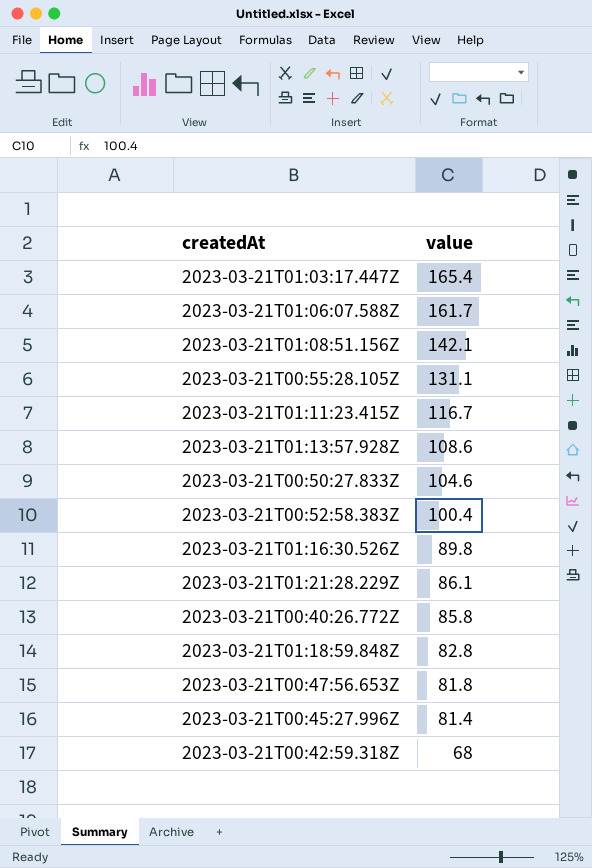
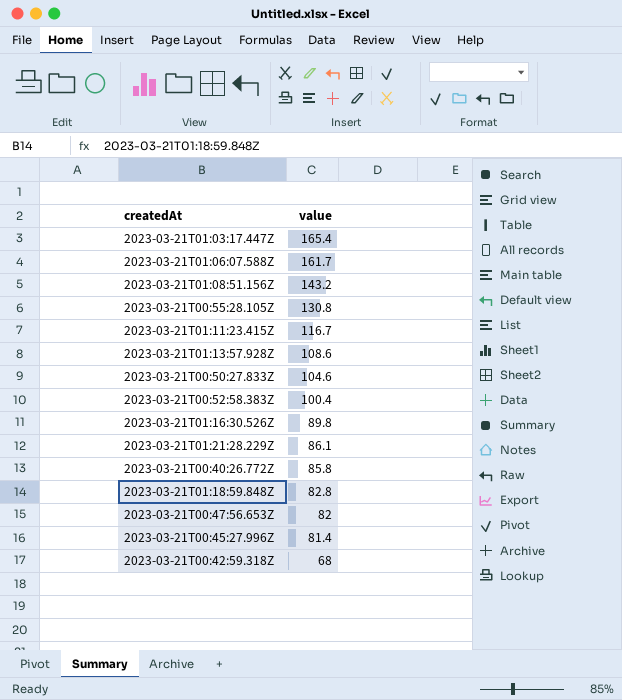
2023-03-21T01:08:51.156Z | value: 142.1 -> 143.2
2023-03-21T00:55:28.105Z | value: 131.1 -> 130.8
2023-03-21T00:47:56.653Z | value: 81.8 -> 82

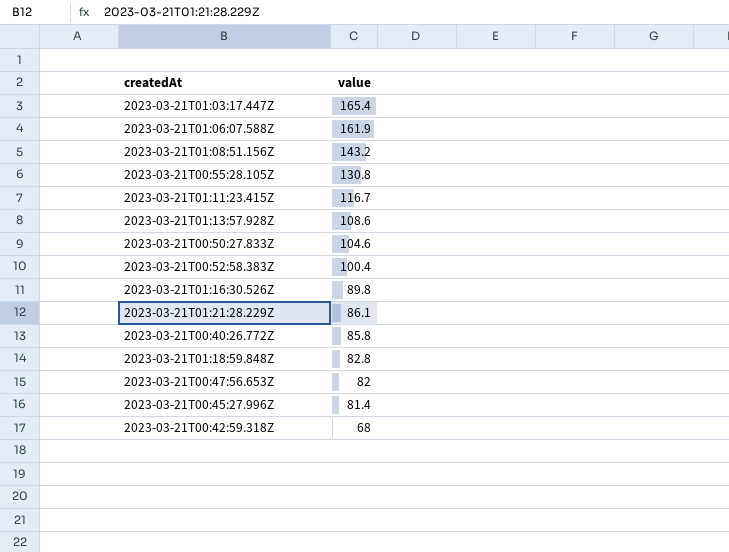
2023-03-21T01:06:07.588Z | value: 161.7 -> 161.9

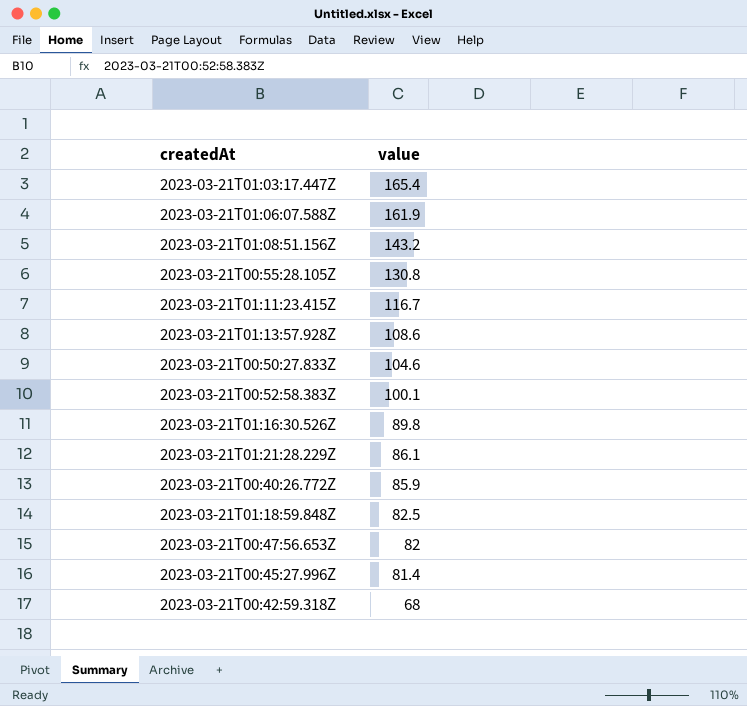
2023-03-21T00:52:58.383Z | value: 100.4 -> 100.1
2023-03-21T00:40:26.772Z | value: 85.8 -> 85.9
2023-03-21T01:18:59.848Z | value: 82.8 -> 82.5

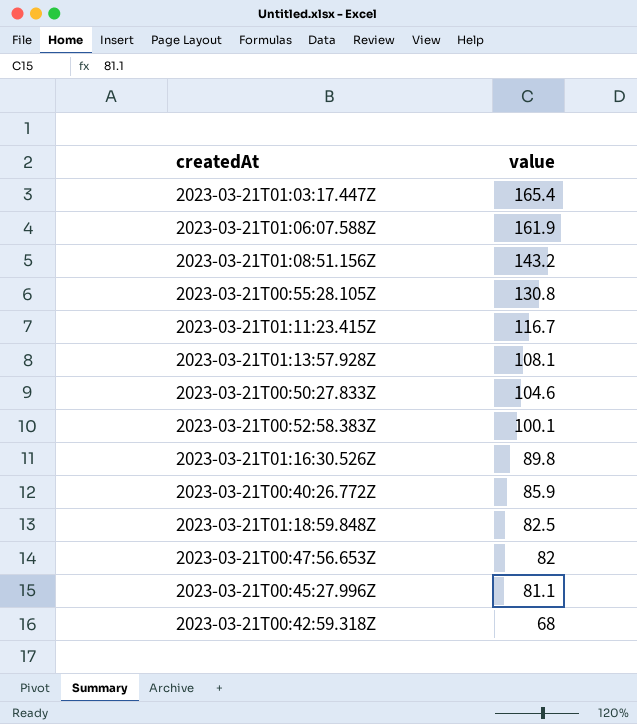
row 2023-03-21T01:21:28.229Z: 86.1 -> none
2023-03-21T01:13:57.928Z | value: 108.6 -> 108.1
2023-03-21T00:45:27.996Z | value: 81.4 -> 81.1

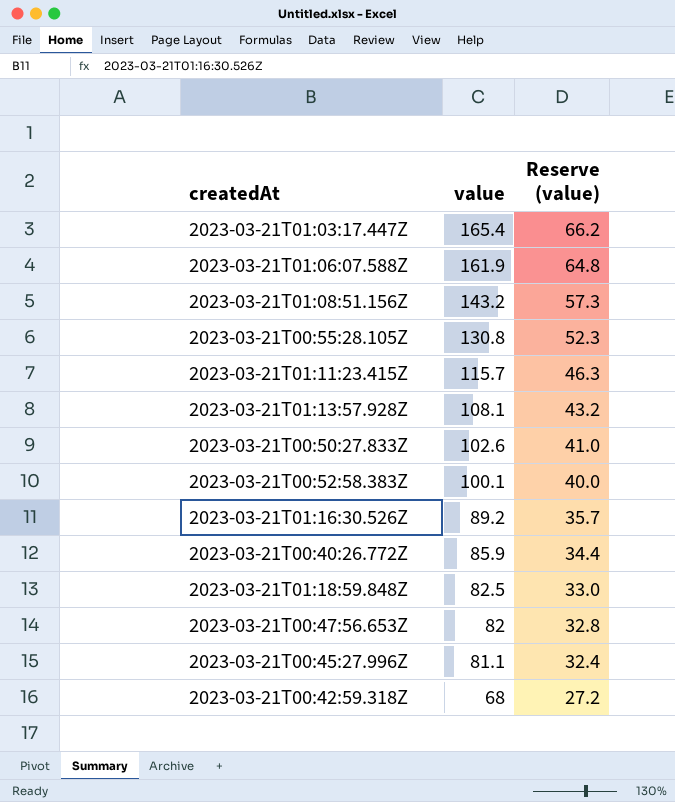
column Reserve (value) | formula: none -> [value] * 0.4
2023-03-21T01:11:23.415Z | value: 116.7 -> 115.7
2023-03-21T00:50:27.833Z | value: 104.6 -> 102.6
2023-03-21T01:16:30.526Z | value: 89.8 -> 89.2

